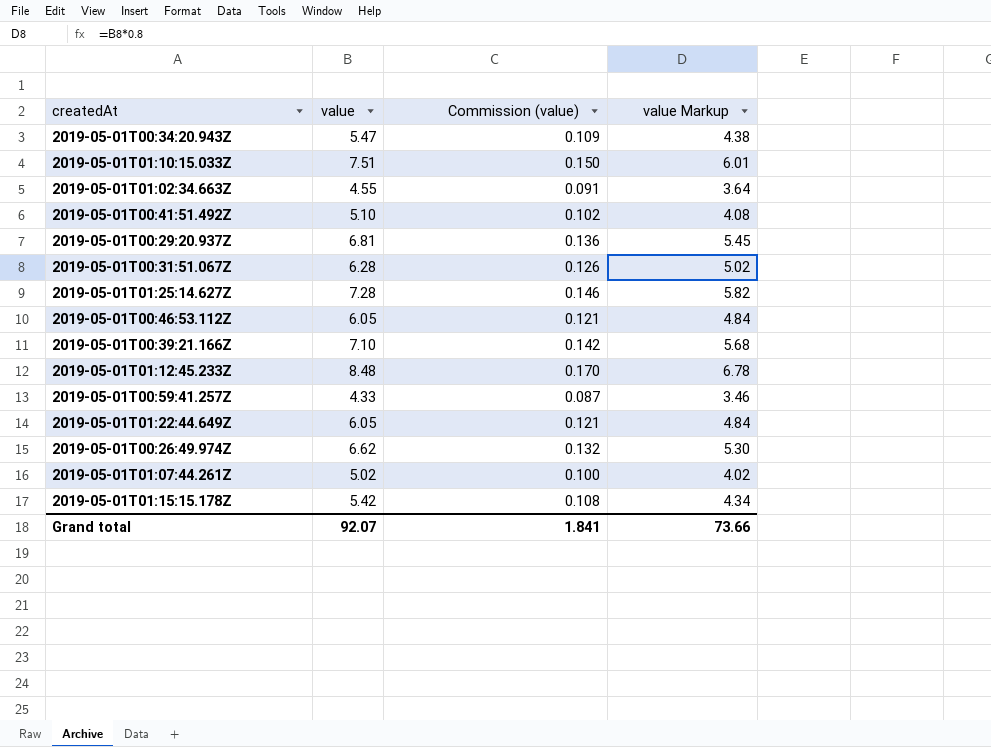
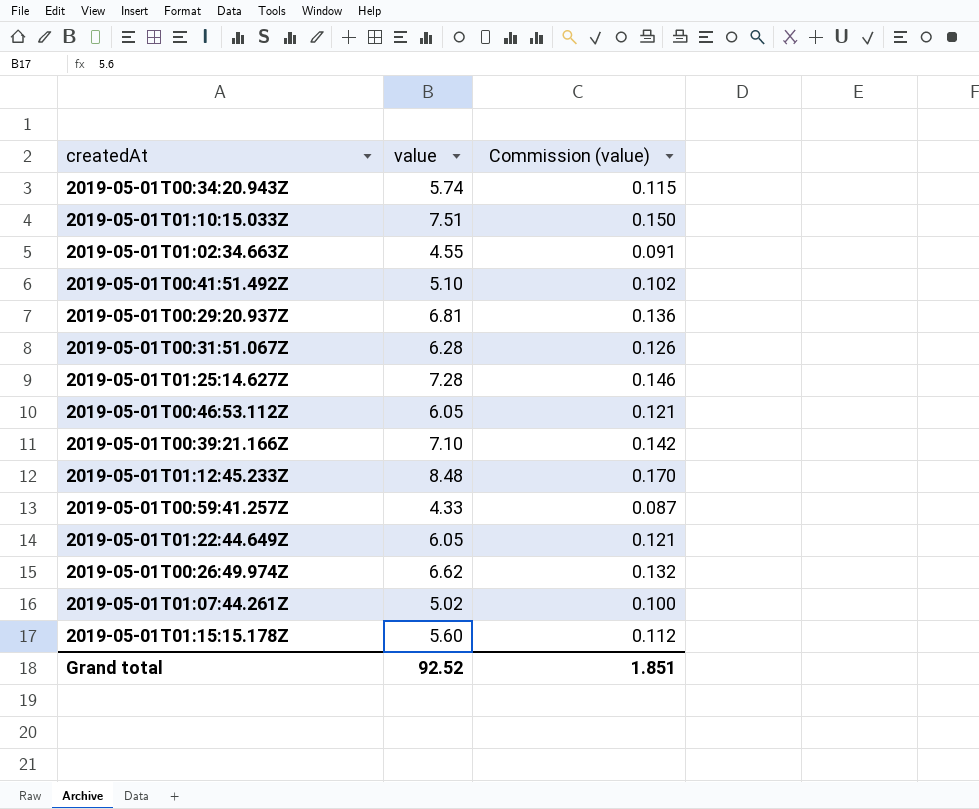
column value Markup | formula: [value] * 0.8 -> none
2019-05-01T00:34:20.943Z | value: 5.47 -> 5.74
2019-05-01T00:34:20.943Z | Commission (value): 0.109 -> 0.115
2019-05-01T01:15:15.178Z | value: 5.42 -> 5.60
2019-05-01T01:15:15.178Z | Commission (value): 0.108 -> 0.112
Grand total | value: 92.07 -> 92.52
Grand total | Commission (value): 1.841 -> 1.851

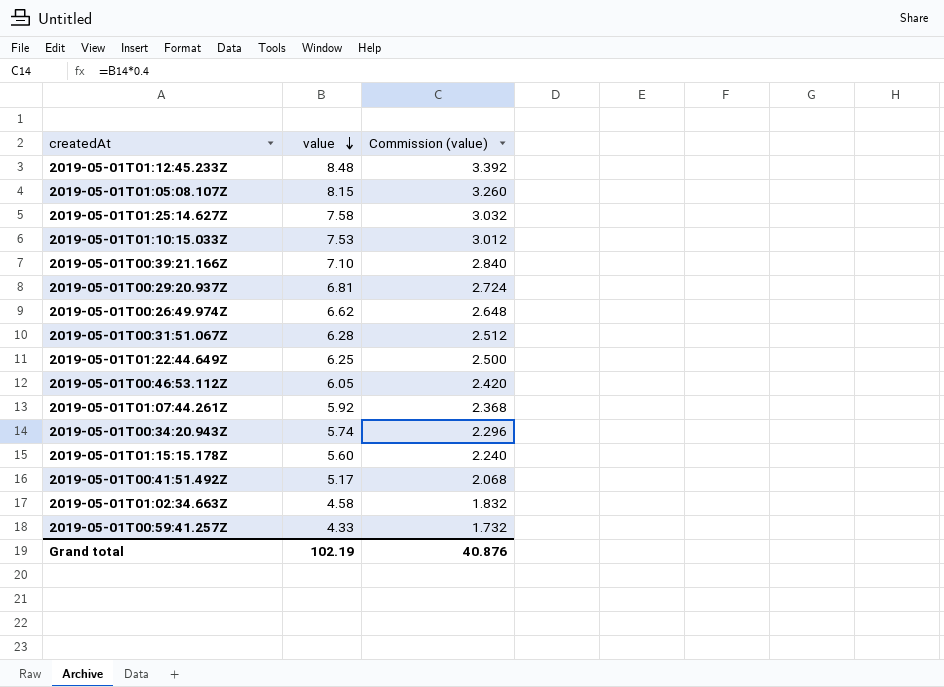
row order: none -> value descending
column Commission (value) | formula: [value] * 0.02 -> [value] * 0.4
row 2019-05-01T01:05:08.107Z: none -> 8.15 | 3.260
2019-05-01T01:25:14.627Z | value: 7.28 -> 7.58
2019-05-01T01:10:15.033Z | value: 7.51 -> 7.53
2019-05-01T01:22:44.649Z | value: 6.05 -> 6.25
2019-05-01T01:07:44.261Z | value: 5.02 -> 5.92
2019-05-01T00:41:51.492Z | value: 5.10 -> 5.17
2019-05-01T01:02:34.663Z | value: 4.55 -> 4.58
Grand total | value: 92.52 -> 102.19
Grand total | Commission (value): 1.851 -> 40.876

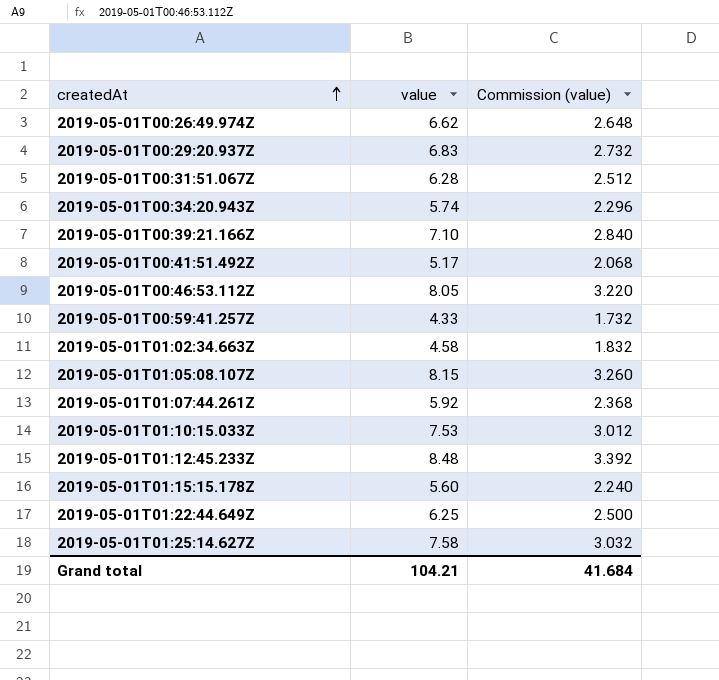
row order: value descending -> createdAt ascending
2019-05-01T00:29:20.937Z | value: 6.81 -> 6.83
2019-05-01T00:29:20.937Z | Commission (value): 2.724 -> 2.732
2019-05-01T00:46:53.112Z | value: 6.05 -> 8.05
2019-05-01T00:46:53.112Z | Commission (value): 2.420 -> 3.220
Grand total | value: 102.19 -> 104.21
Grand total | Commission (value): 40.876 -> 41.684

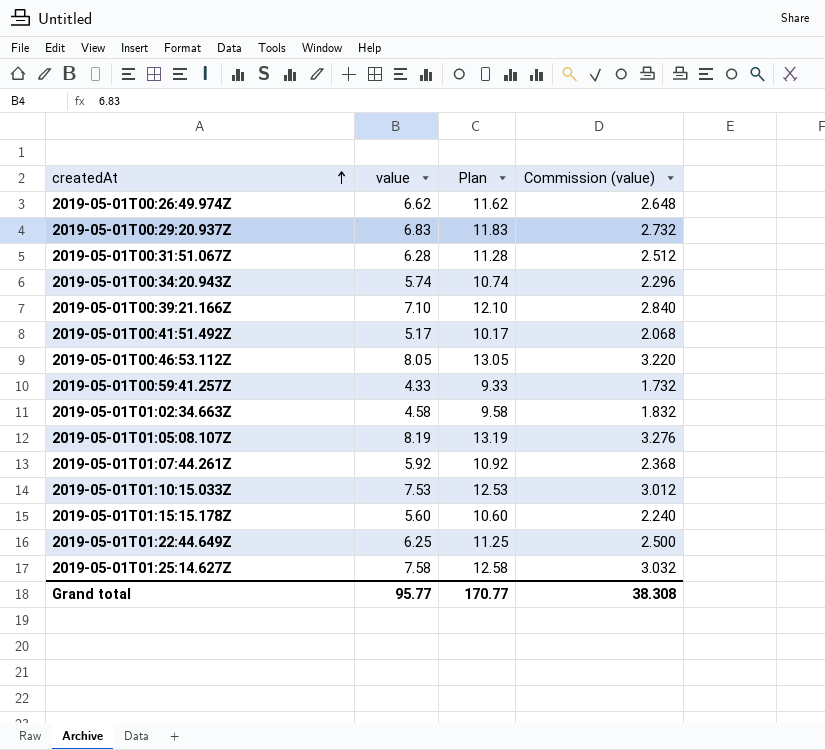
column Plan | formula: none -> [value] + 5
row 2019-05-01T01:12:45.233Z: 8.48 | 3.392 -> none
2019-05-01T01:05:08.107Z | value: 8.15 -> 8.19
2019-05-01T01:05:08.107Z | Commission (value): 3.260 -> 3.276
Grand total | value: 104.21 -> 95.77
Grand total | Commission (value): 41.684 -> 38.308

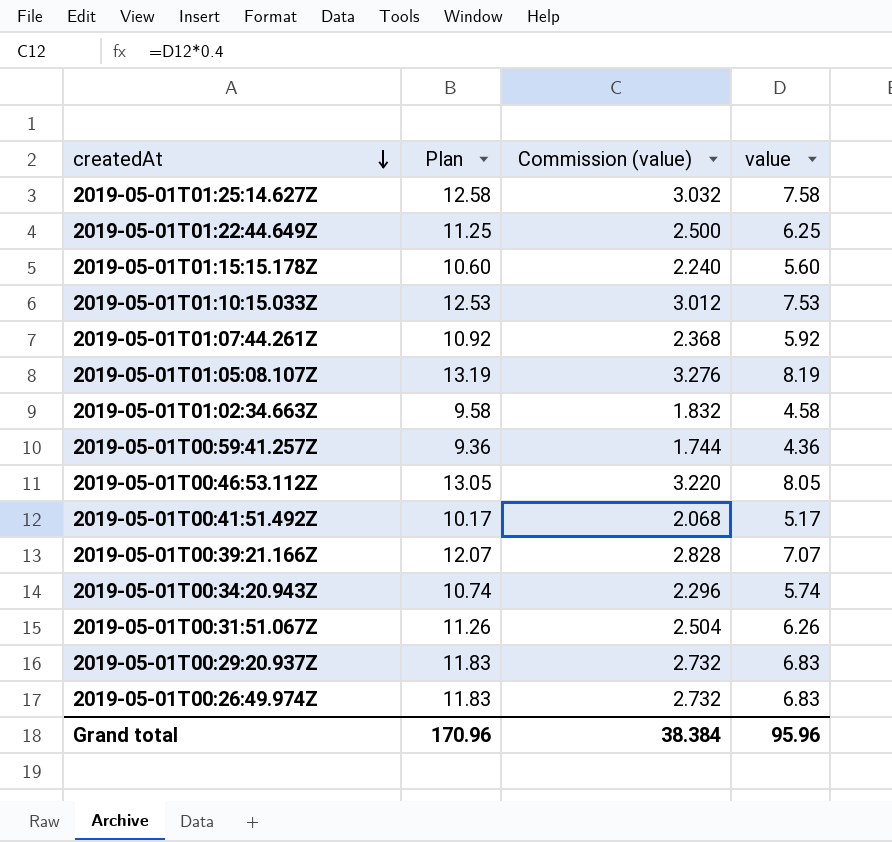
row order: createdAt ascending -> createdAt descending
column value | position: 2 -> 4
2019-05-01T00:59:41.257Z | Plan: 9.33 -> 9.36
2019-05-01T00:59:41.257Z | Commission (value): 1.732 -> 1.744
2019-05-01T00:59:41.257Z | value: 4.33 -> 4.36
2019-05-01T00:39:21.166Z | Plan: 12.10 -> 12.07
2019-05-01T00:39:21.166Z | Commission (value): 2.840 -> 2.828
2019-05-01T00:39:21.166Z | value: 7.10 -> 7.07
2019-05-01T00:31:51.067Z | Plan: 11.28 -> 11.26
2019-05-01T00:31:51.067Z | Commission (value): 2.512 -> 2.504
2019-05-01T00:31:51.067Z | value: 6.28 -> 6.26
2019-05-01T00:26:49.974Z | Plan: 11.62 -> 11.83
2019-05-01T00:26:49.974Z | Commission (value): 2.648 -> 2.732
2019-05-01T00:26:49.974Z | value: 6.62 -> 6.83
Grand total | Plan: 170.77 -> 170.96
Grand total | Commission (value): 38.308 -> 38.384
Grand total | value: 95.77 -> 95.96

